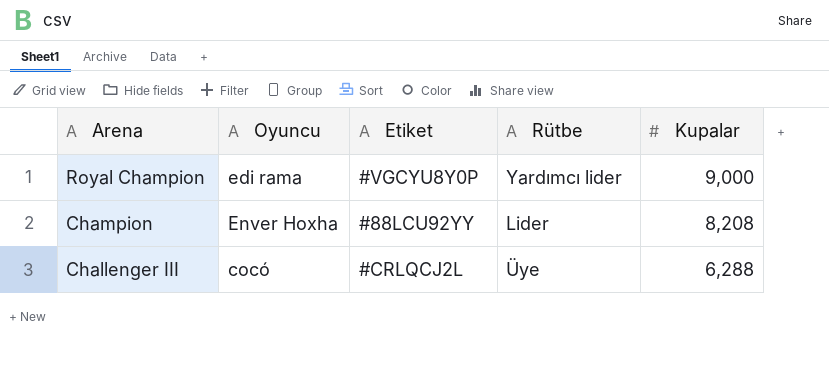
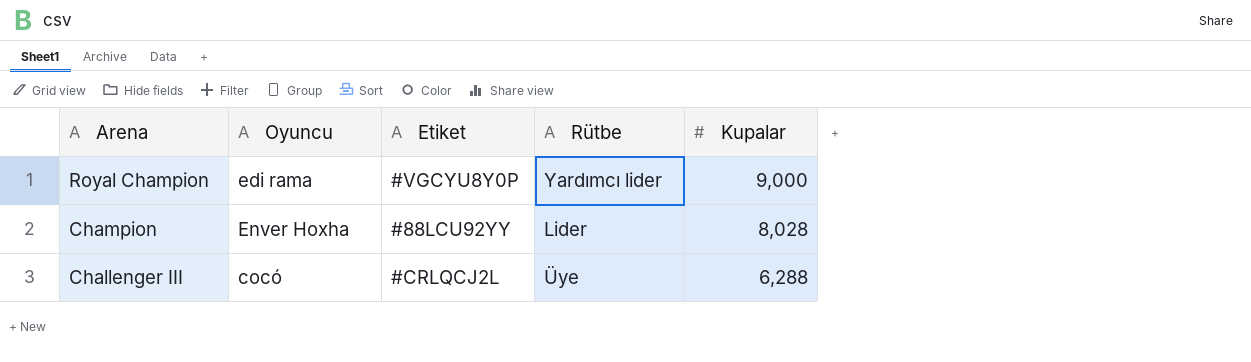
Champion | Kupalar: 8,208 -> 8,028

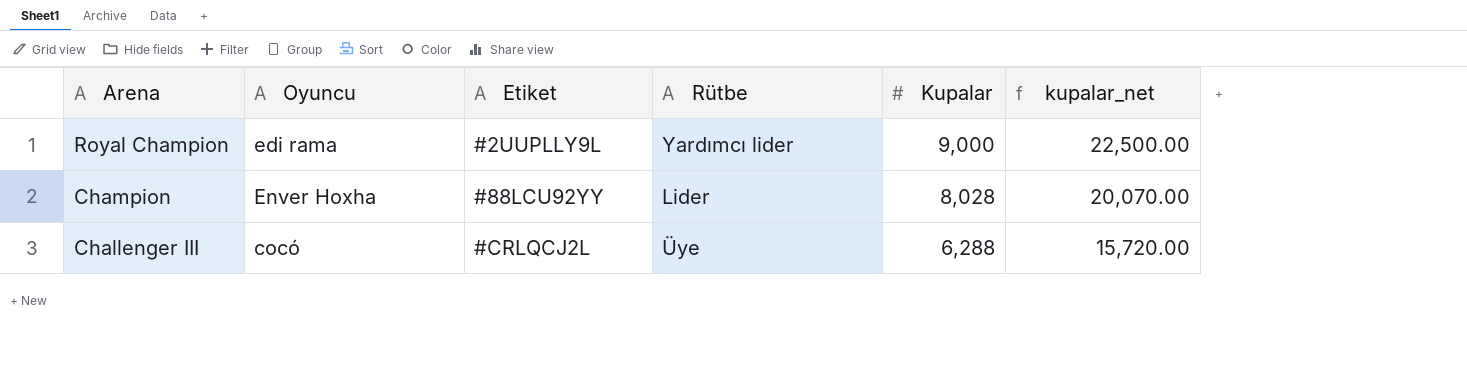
column kupalar_net | formula: none -> [Kupalar] * 2.5
Royal Champion | Etiket: #VGCYU8Y0P -> #2UUPLLY9L

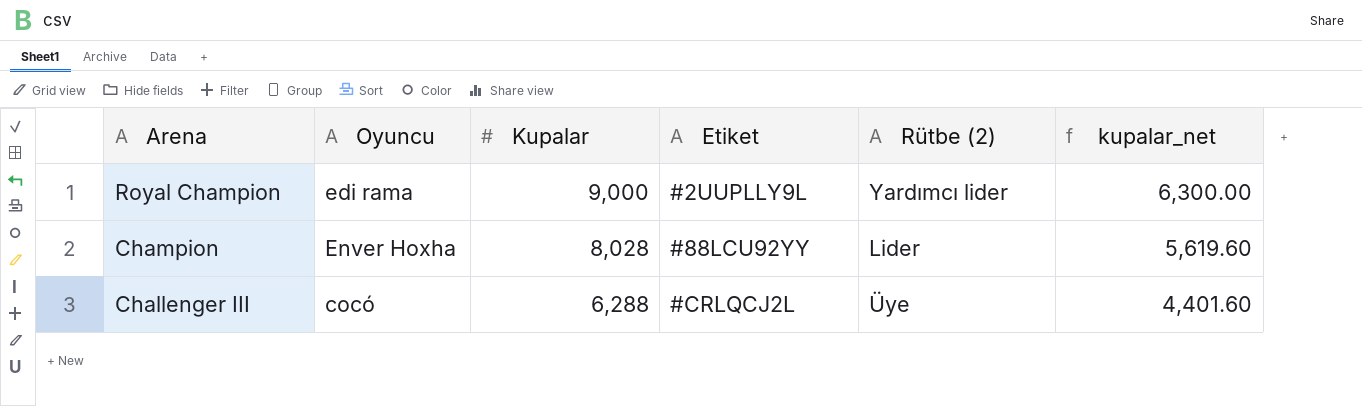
column Kupalar | position: 5 -> 3
column name: Rütbe -> Rütbe (2)
column kupalar_net | formula: [Kupalar] * 2.5 -> [Kupalar] * 0.7

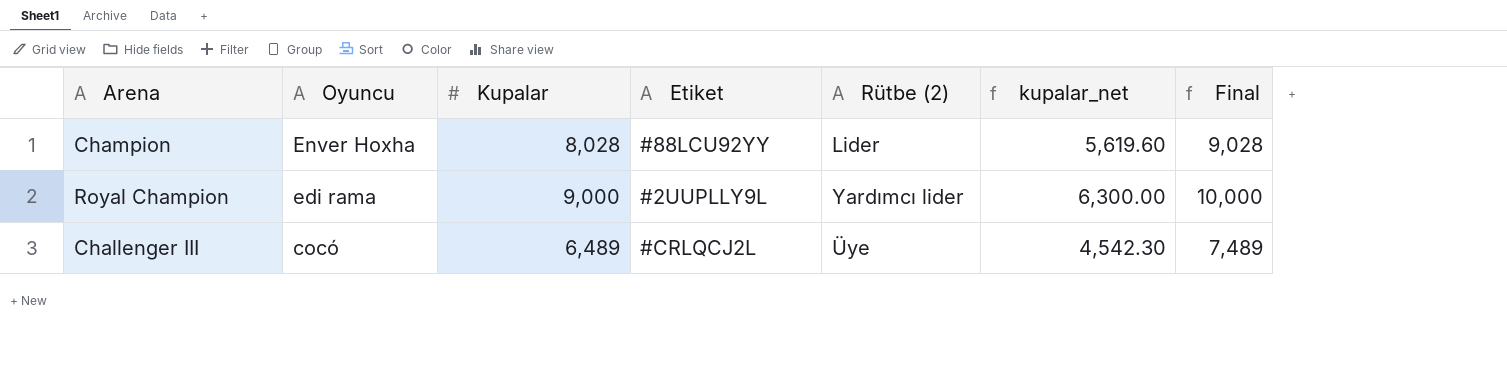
row order: Arena descending -> Oyuncu descending
column Final | formula: none -> [Kupalar] + 1000
Challenger III | Kupalar: 6,288 -> 6,489
Challenger III | kupalar_net: 4,401.60 -> 4,542.30

